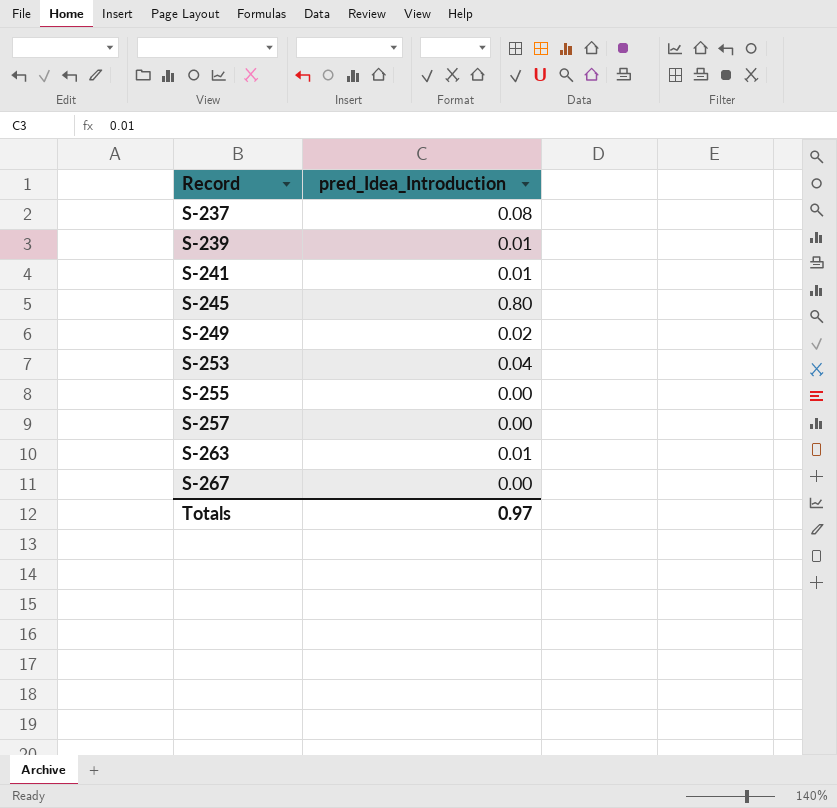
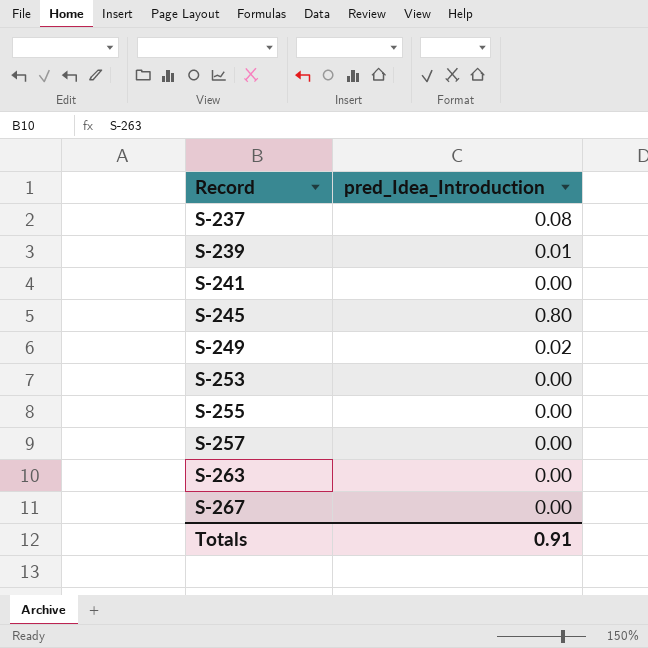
S-241 | pred_Idea_Introduction: 0.01 -> 0.00
S-253 | pred_Idea_Introduction: 0.04 -> 0.00
S-263 | pred_Idea_Introduction: 0.01 -> 0.00
Totals | pred_Idea_Introduction: 0.97 -> 0.91

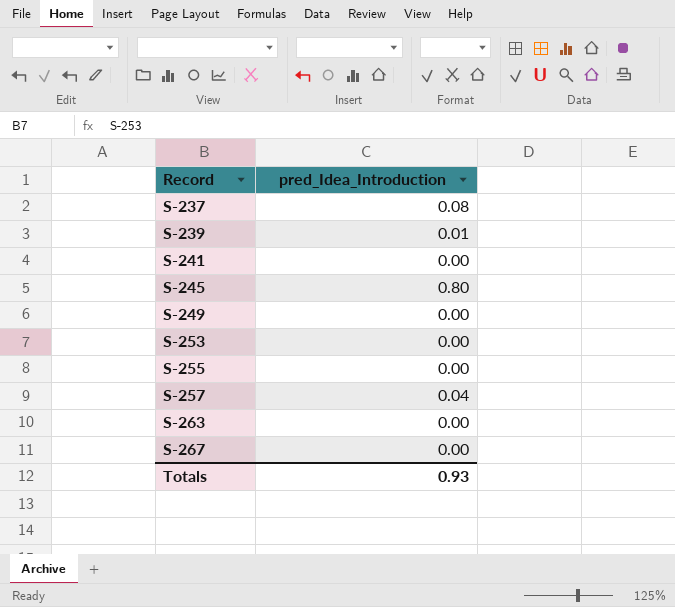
S-249 | pred_Idea_Introduction: 0.02 -> 0.00
S-257 | pred_Idea_Introduction: 0.00 -> 0.04
Totals | pred_Idea_Introduction: 0.91 -> 0.93

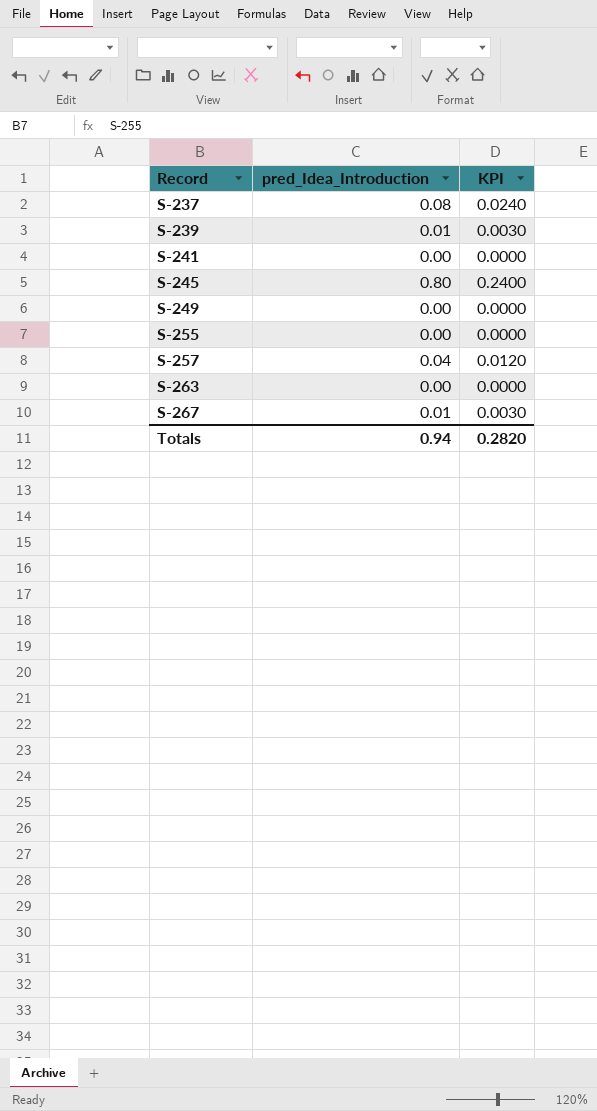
column KPI | formula: none -> [pred_Idea_Introduction] * 0.3
row S-253: 0.00 -> none
S-267 | pred_Idea_Introduction: 0.00 -> 0.01
Totals | pred_Idea_Introduction: 0.93 -> 0.94

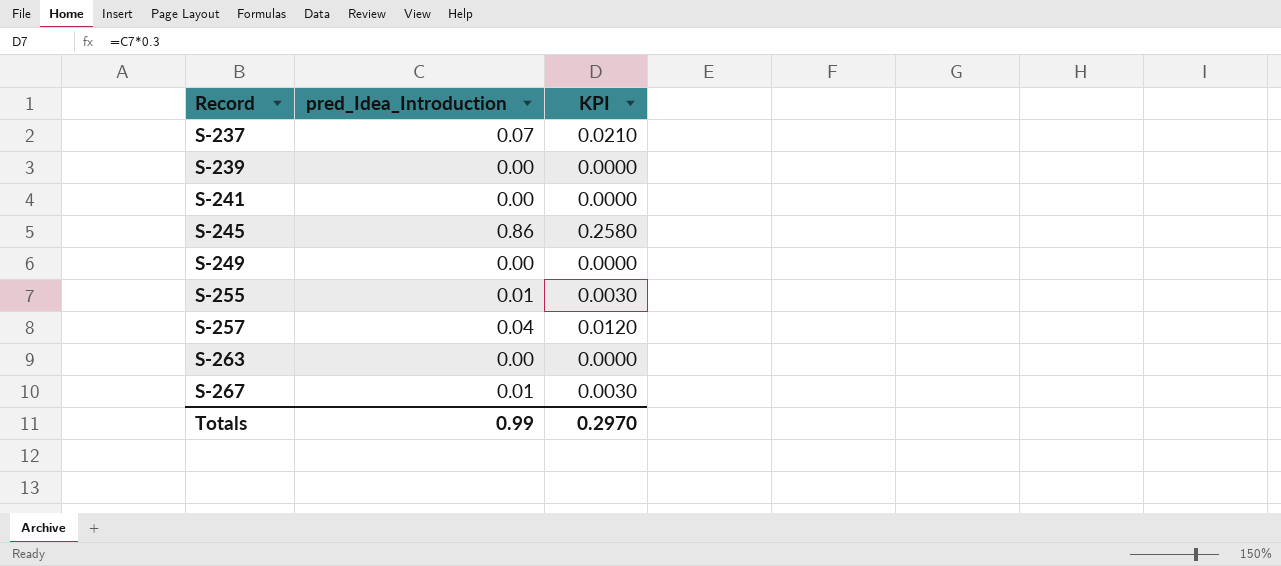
S-237 | pred_Idea_Introduction: 0.08 -> 0.07
S-237 | KPI: 0.0240 -> 0.0210
S-239 | pred_Idea_Introduction: 0.01 -> 0.00
S-239 | KPI: 0.0030 -> 0.0000
S-245 | pred_Idea_Introduction: 0.80 -> 0.86
S-245 | KPI: 0.2400 -> 0.2580
S-255 | pred_Idea_Introduction: 0.00 -> 0.01
S-255 | KPI: 0.0000 -> 0.0030
Totals | pred_Idea_Introduction: 0.94 -> 0.99
Totals | KPI: 0.2820 -> 0.2970

